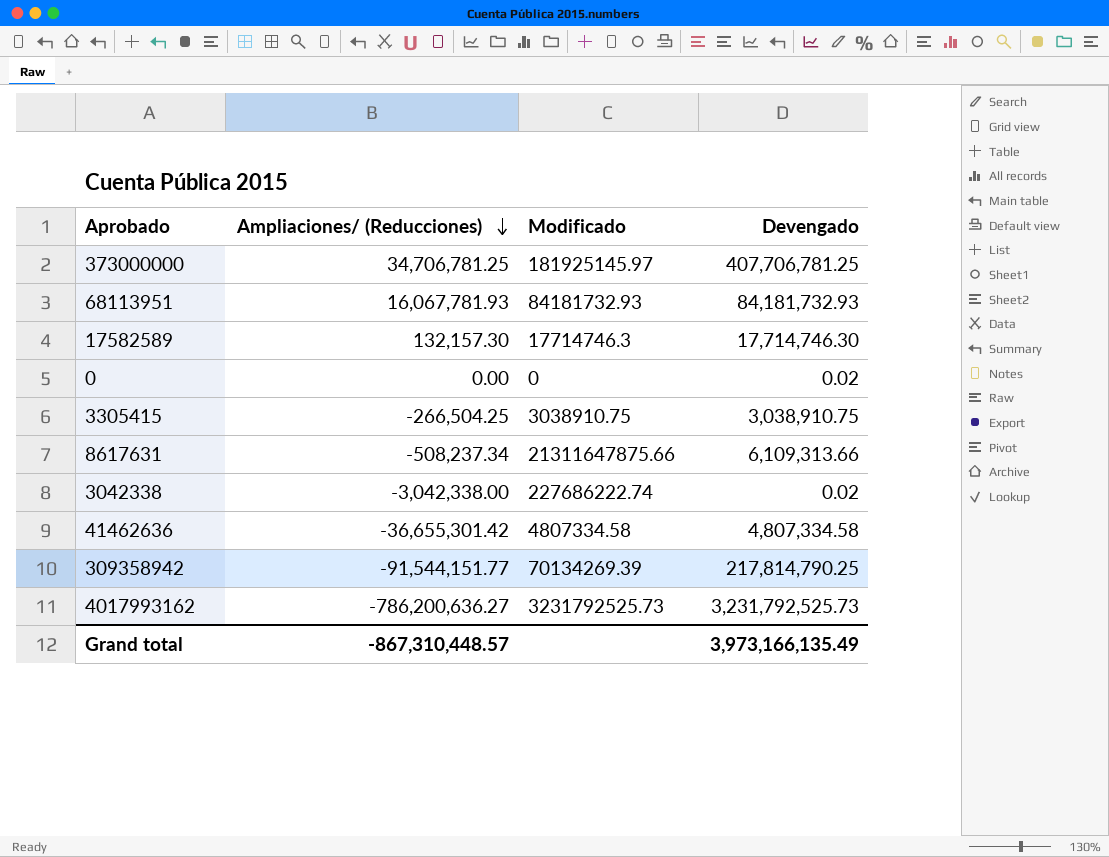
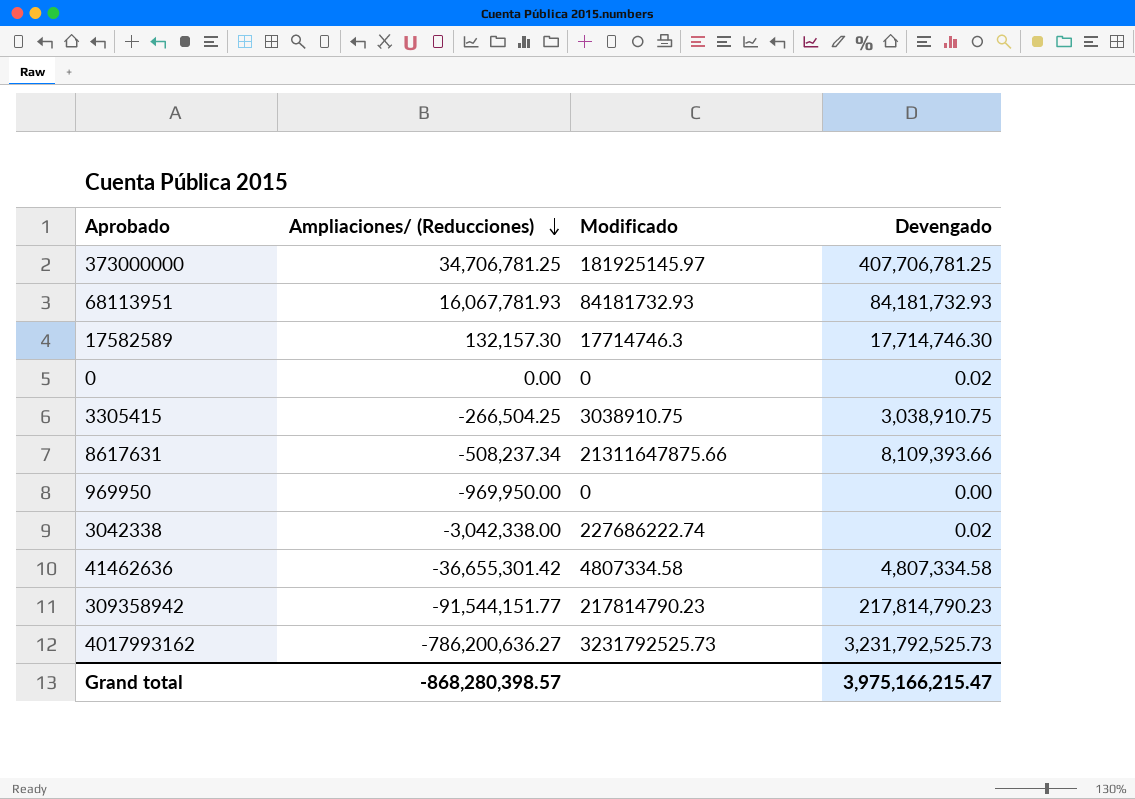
8617631 | Devengado: 6,109,313.66 -> 8,109,393.66
row 969950: none -> -969,950.00 | 0 | 0.00
309358942 | Modificado: 70134269.39 -> 217814790.23
309358942 | Devengado: 217,814,790.25 -> 217,814,790.23
Grand total | Ampliaciones/ (Reducciones): -867,310,448.57 -> -868,280,398.57
Grand total | Devengado: 3,973,166,135.49 -> 3,975,166,215.47

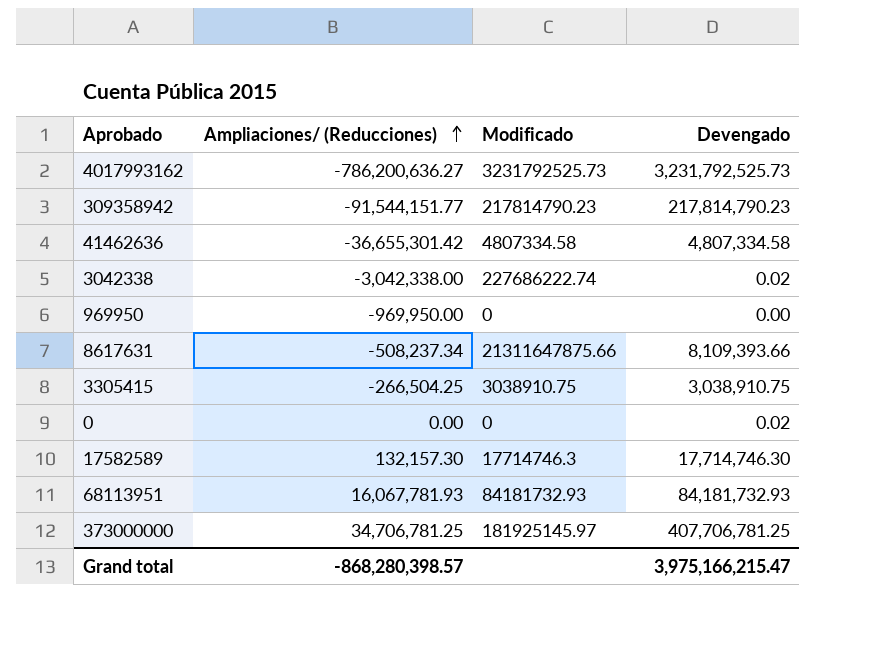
row order: Ampliaciones/ (Reducciones) descending -> Ampliaciones/ (Reducciones) ascending

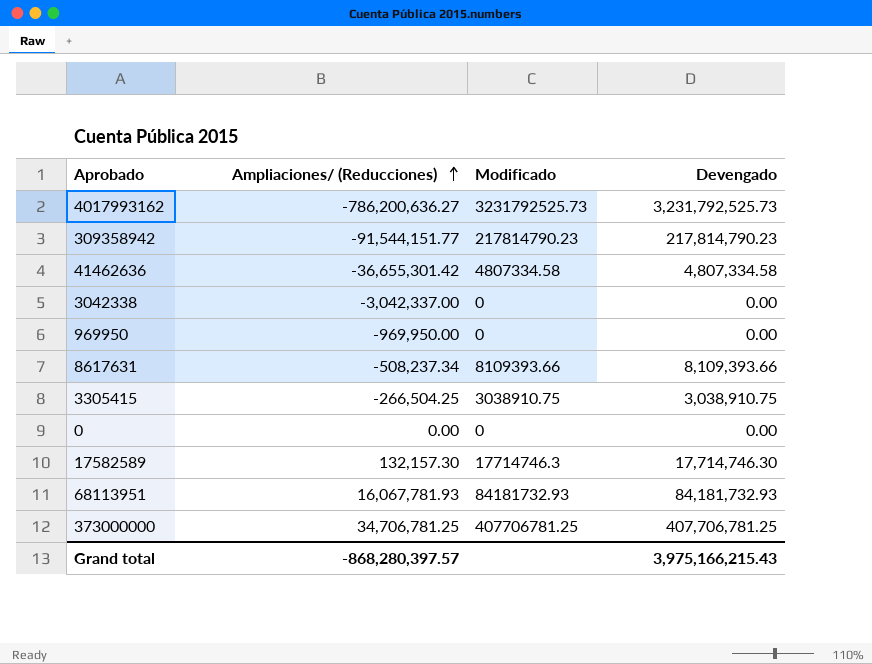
3042338 | Ampliaciones/ (Reducciones): -3,042,338.00 -> -3,042,337.00
3042338 | Modificado: 227686222.74 -> 0
3042338 | Devengado: 0.02 -> 0.00
8617631 | Modificado: 21311647875.66 -> 8109393.66
0 | Devengado: 0.02 -> 0.00
373000000 | Modificado: 181925145.97 -> 407706781.25
Grand total | Ampliaciones/ (Reducciones): -868,280,398.57 -> -868,280,397.57
Grand total | Devengado: 3,975,166,215.47 -> 3,975,166,215.43

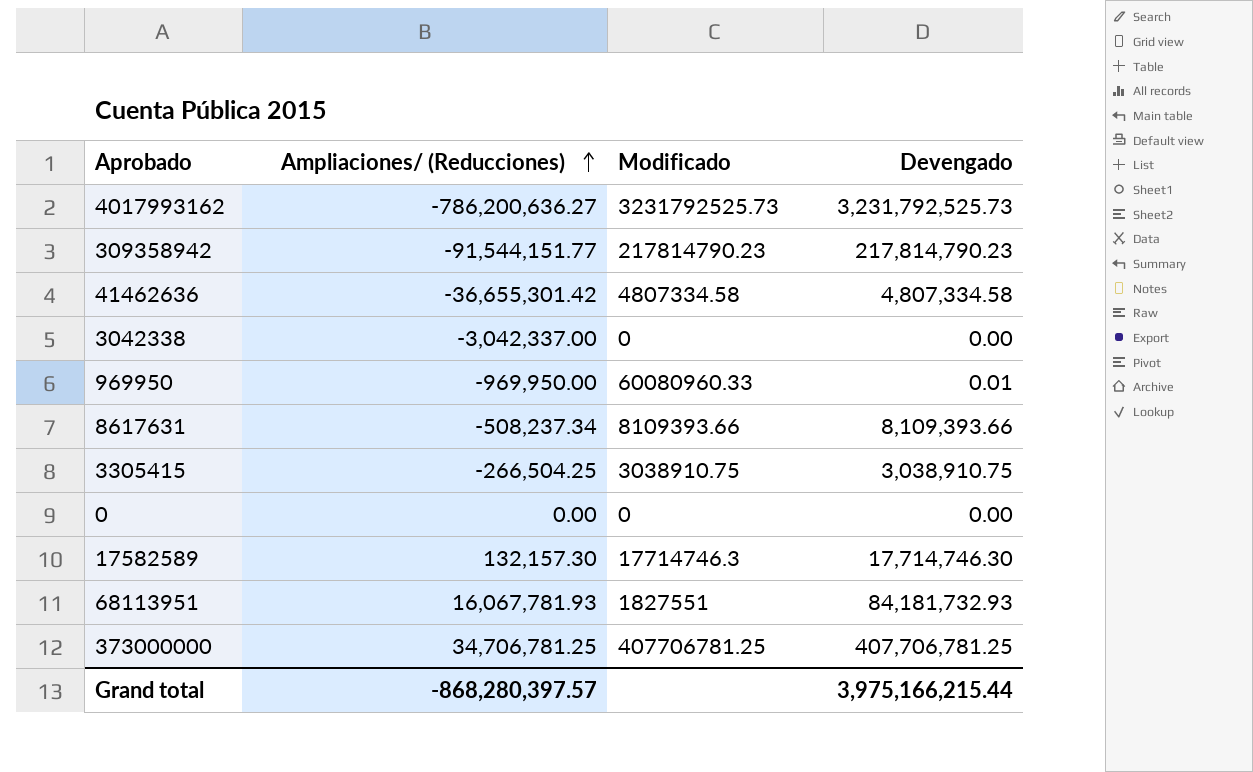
969950 | Modificado: 0 -> 60080960.33
969950 | Devengado: 0.00 -> 0.01
68113951 | Modificado: 84181732.93 -> 1827551
Grand total | Devengado: 3,975,166,215.43 -> 3,975,166,215.44

